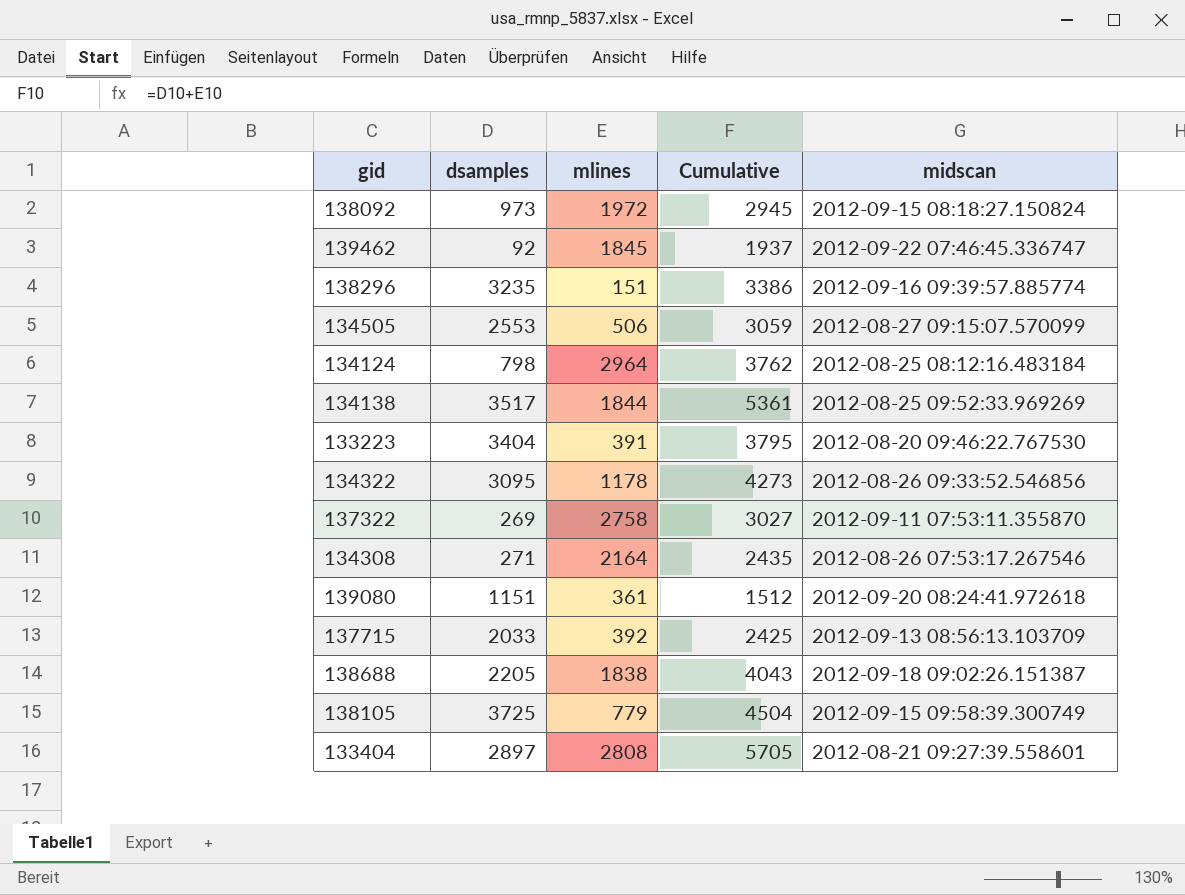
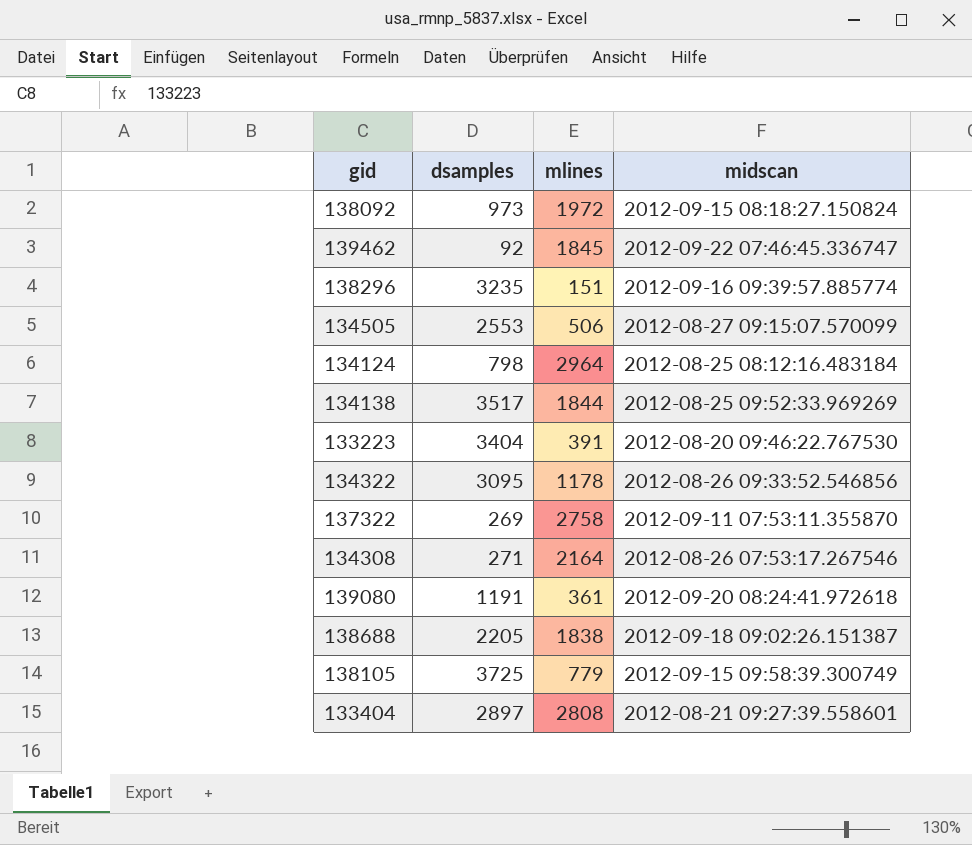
column Cumulative | formula: [dsamples] + [mlines] -> none
row 137715: 2033 | 392 | 2425 | 2012-09-13 08:56:13.103709 -> none
139080 | dsamples: 1151 -> 1191

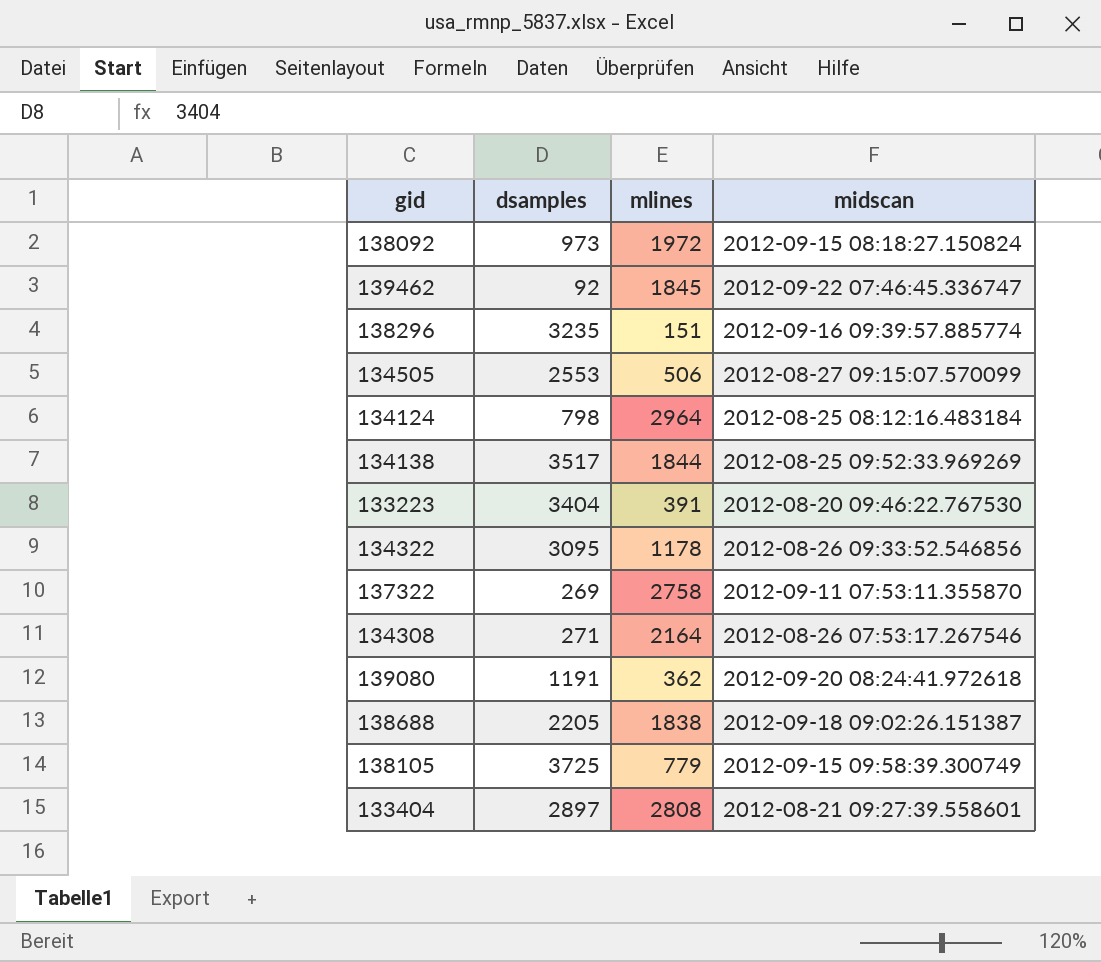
139080 | mlines: 361 -> 362

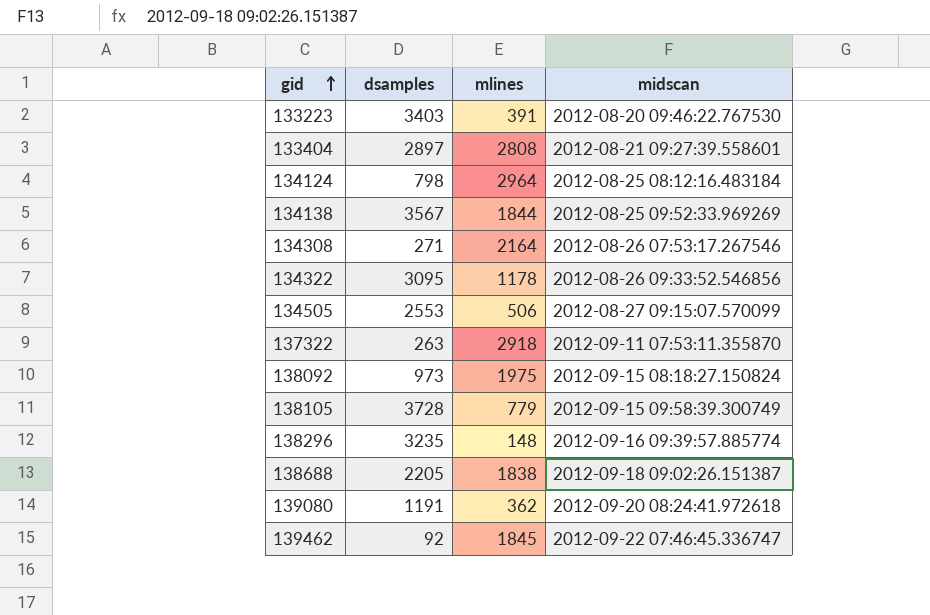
row order: none -> gid ascending
133223 | dsamples: 3404 -> 3403
134138 | dsamples: 3517 -> 3567
137322 | dsamples: 269 -> 263
137322 | mlines: 2758 -> 2918
138092 | mlines: 1972 -> 1975
138105 | dsamples: 3725 -> 3728
138296 | mlines: 151 -> 148

